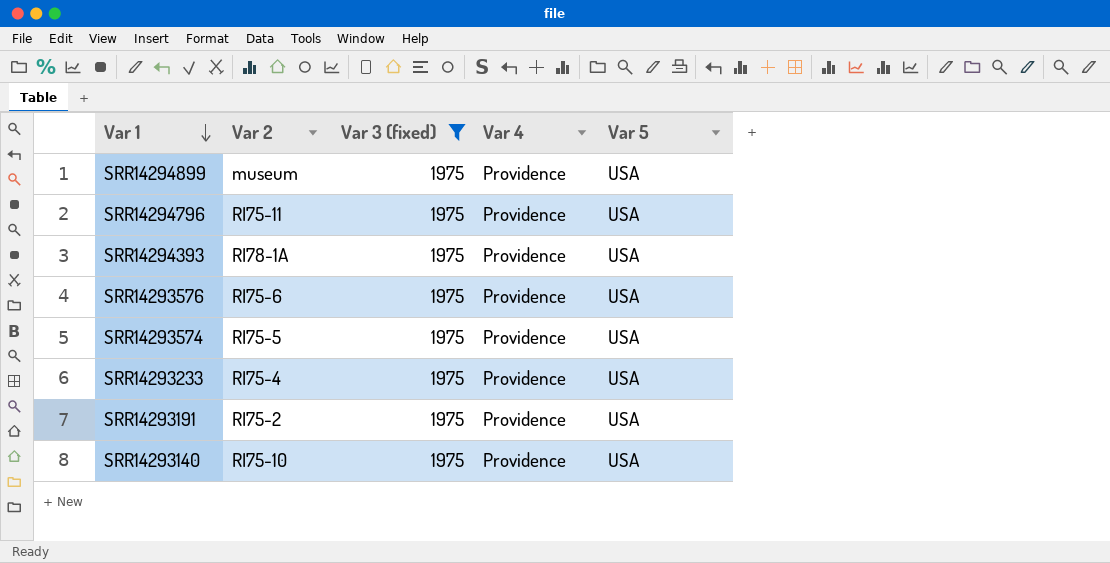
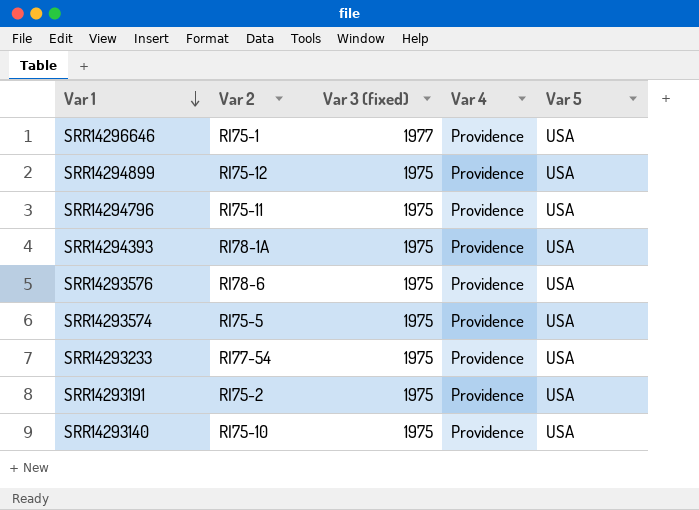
filter: Var 3 (fixed) = 1975 -> none
SRR14294899 | Var 2: museum -> RI75-12
SRR14293576 | Var 2: RI75-6 -> RI78-6
SRR14293233 | Var 2: RI75-4 -> RI77-54

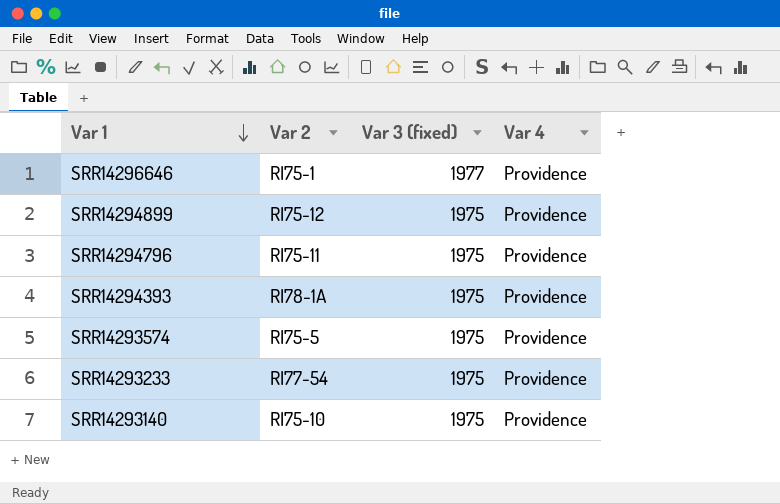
column Var 5 | position: 5 -> none
row SRR14293576: RI78-6 | 1975 | Providence | USA -> none
row SRR14293191: RI75-2 | 1975 | Providence | USA -> none

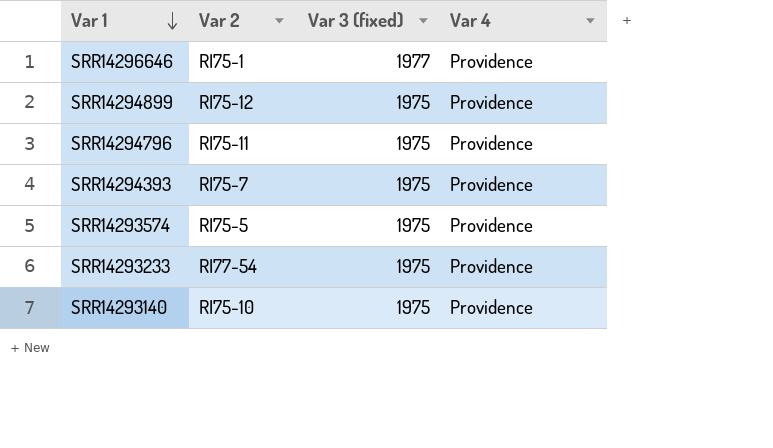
SRR14294393 | Var 2: RI78-1A -> RI75-7

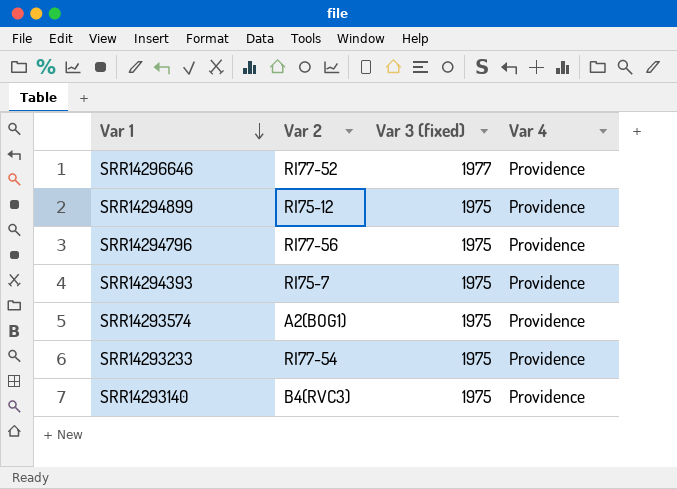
SRR14296646 | Var 2: RI75-1 -> RI77-52
SRR14294796 | Var 2: RI75-11 -> RI77-56
SRR14293574 | Var 2: RI75-5 -> A2(BOG1)
SRR14293140 | Var 2: RI75-10 -> B4(RVC3)

